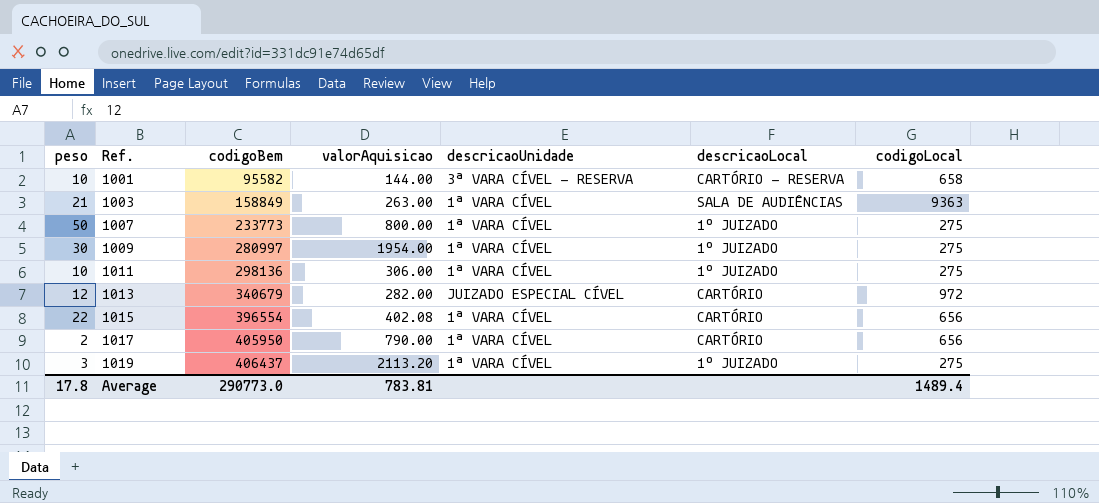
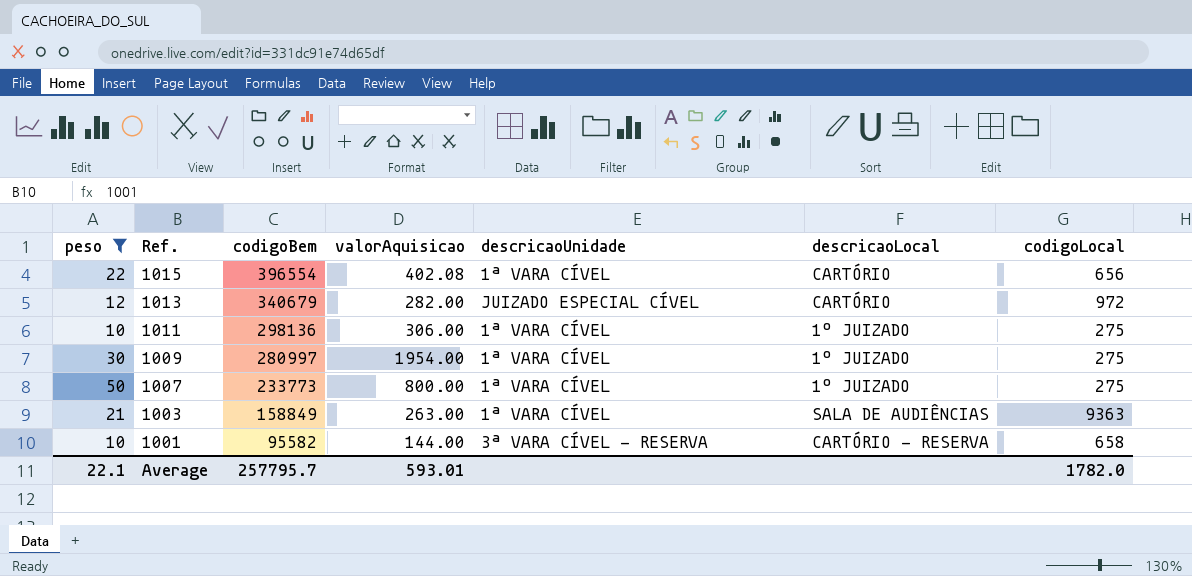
filter: none -> peso >= 10
row order: Ref. ascending -> Ref. descending
Average | peso: 17.8 -> 22.1
Average | codigoBem: 290773.0 -> 257795.7
Average | valorAquisicao: 783.81 -> 593.01
Average | codigoLocal: 1489.4 -> 1782.0

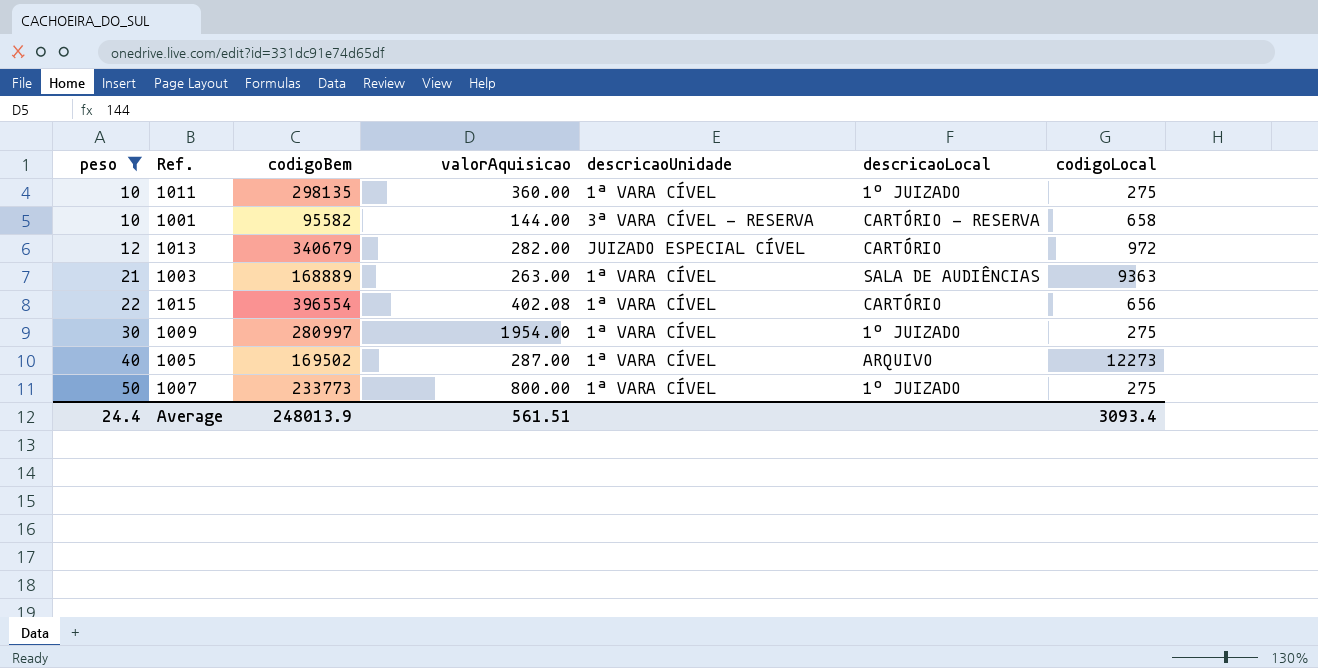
row order: Ref. descending -> peso ascending
1011 | codigoBem: 298136 -> 298135
1011 | valorAquisicao: 306.00 -> 360.00
1003 | codigoBem: 158849 -> 168889
row 1005: none -> 40 | 169502 | 287.00 | 1ª VARA CÍVEL | ARQUIVO | 12273
Average | peso: 22.1 -> 24.4
Average | codigoBem: 257795.7 -> 248013.9
Average | valorAquisicao: 593.01 -> 561.51
Average | codigoLocal: 1782.0 -> 3093.4

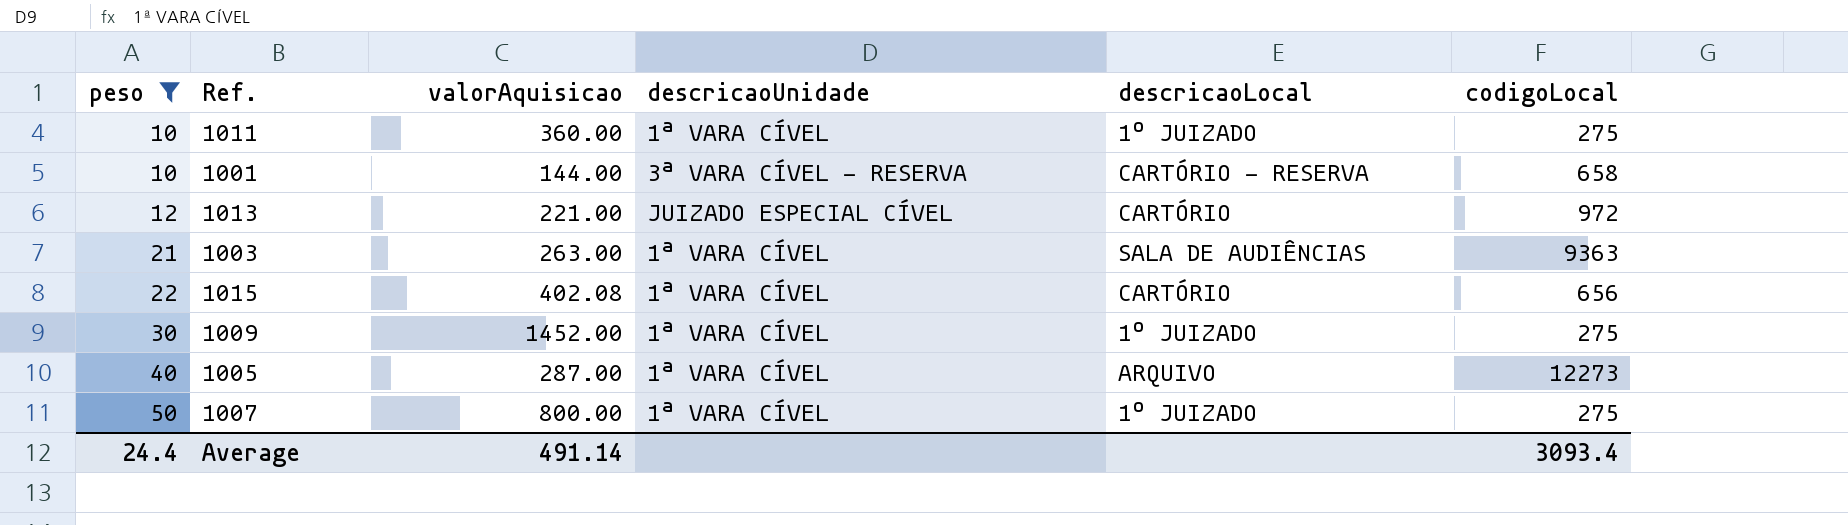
column codigoBem | position: 3 -> none
1013 | valorAquisicao: 282.00 -> 221.00
1009 | valorAquisicao: 1954.00 -> 1452.00
Average | valorAquisicao: 561.51 -> 491.14

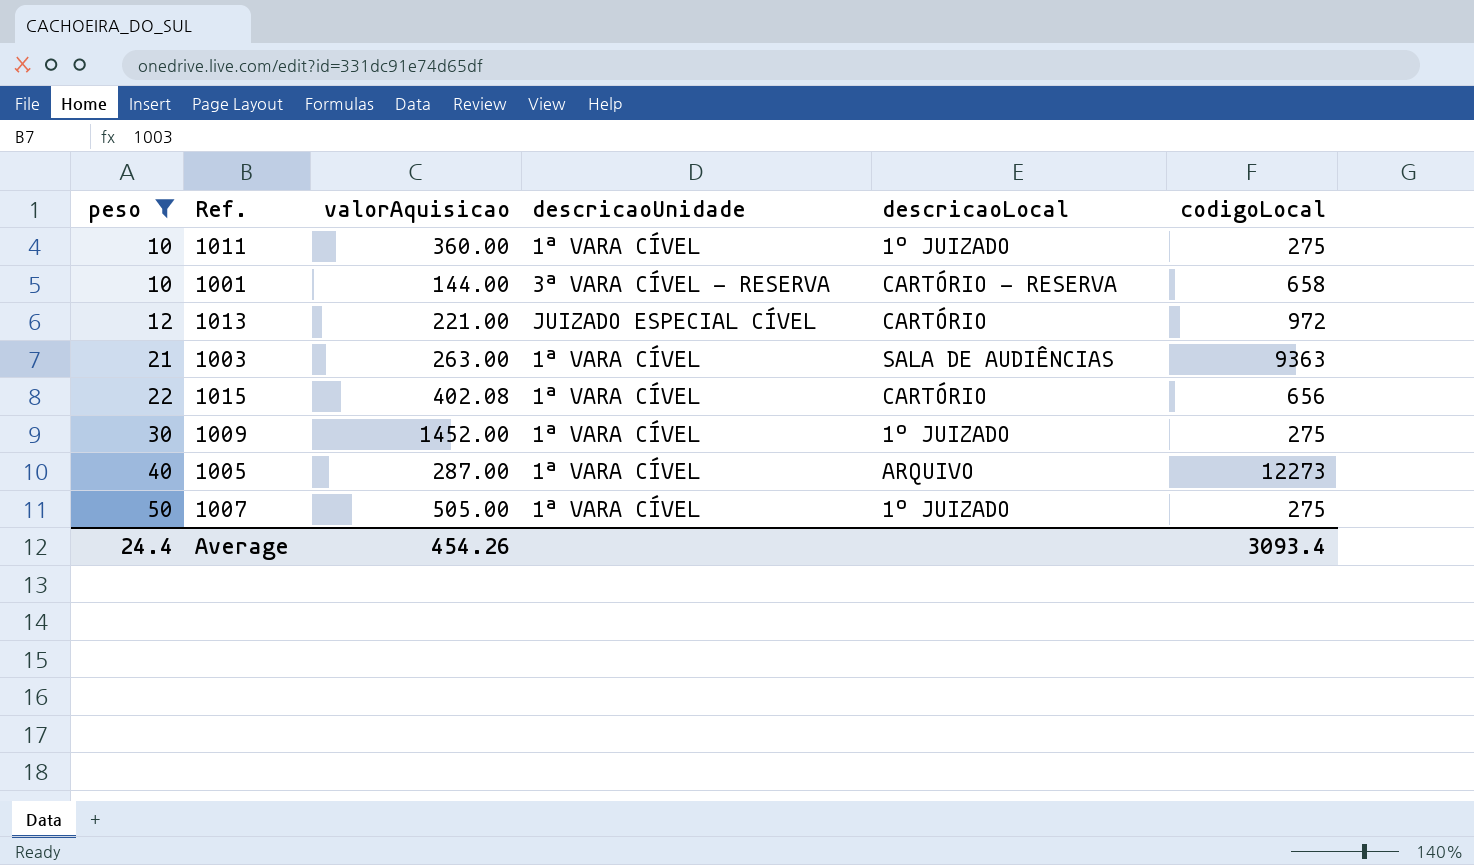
1007 | valorAquisicao: 800.00 -> 505.00
Average | valorAquisicao: 491.14 -> 454.26

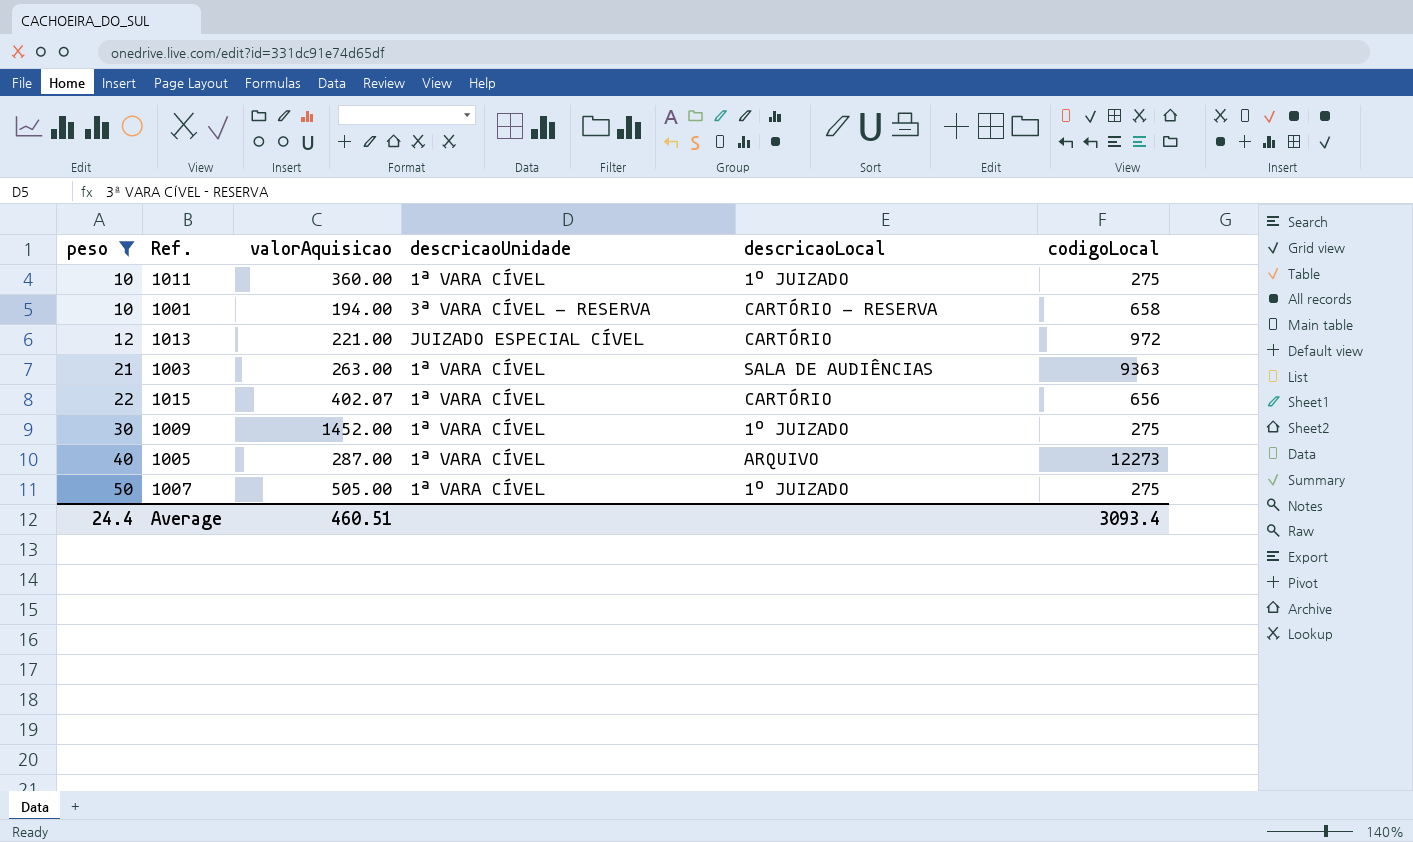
1001 | valorAquisicao: 144.00 -> 194.00
1015 | valorAquisicao: 402.08 -> 402.07
Average | valorAquisicao: 454.26 -> 460.51

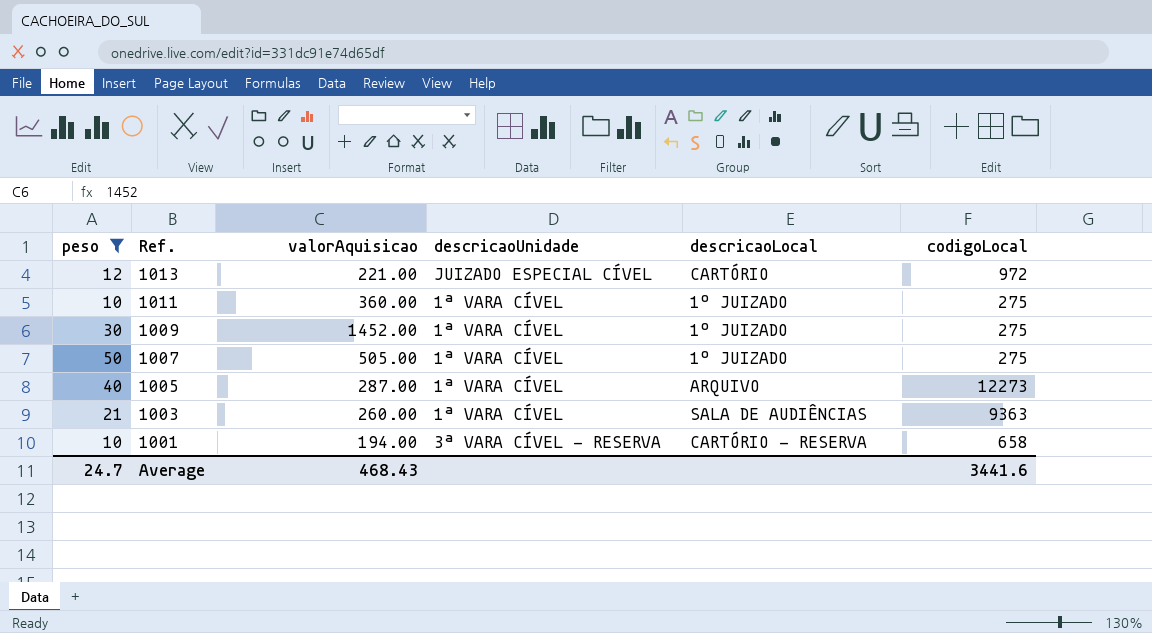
row order: peso ascending -> Ref. descending
row 1015: 22 | 402.07 | 1ª VARA CÍVEL | CARTÓRIO | 656 -> none
1003 | valorAquisicao: 263.00 -> 260.00
Average | peso: 24.4 -> 24.7
Average | valorAquisicao: 460.51 -> 468.43
Average | codigoLocal: 3093.4 -> 3441.6

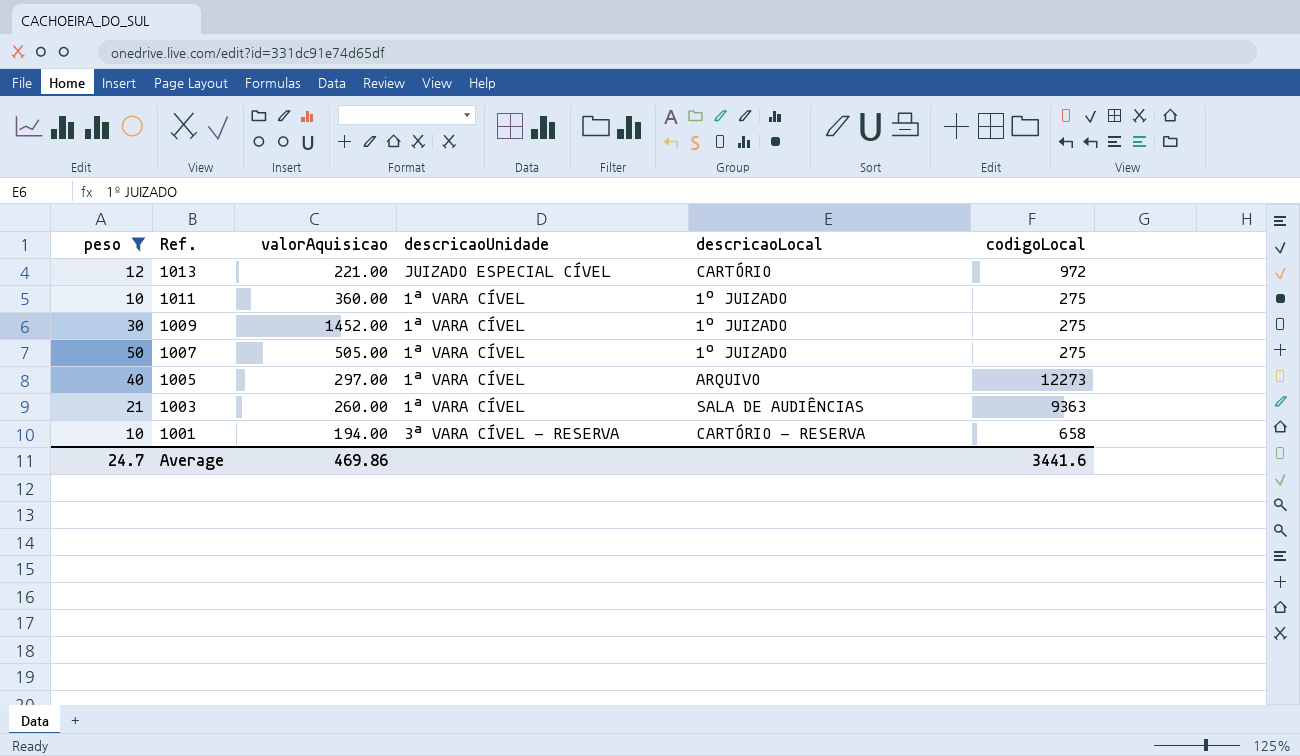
1005 | valorAquisicao: 287.00 -> 297.00
Average | valorAquisicao: 468.43 -> 469.86

